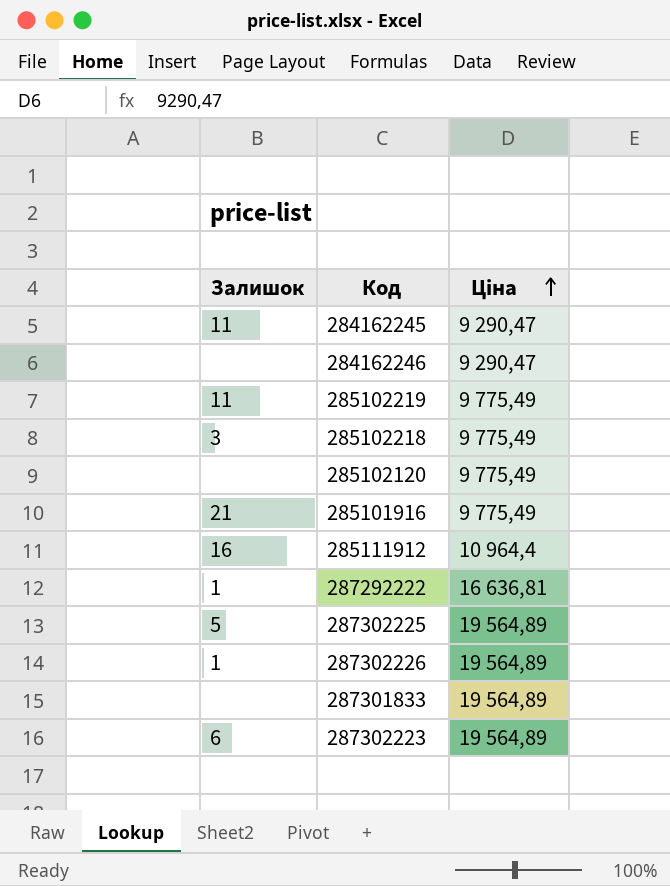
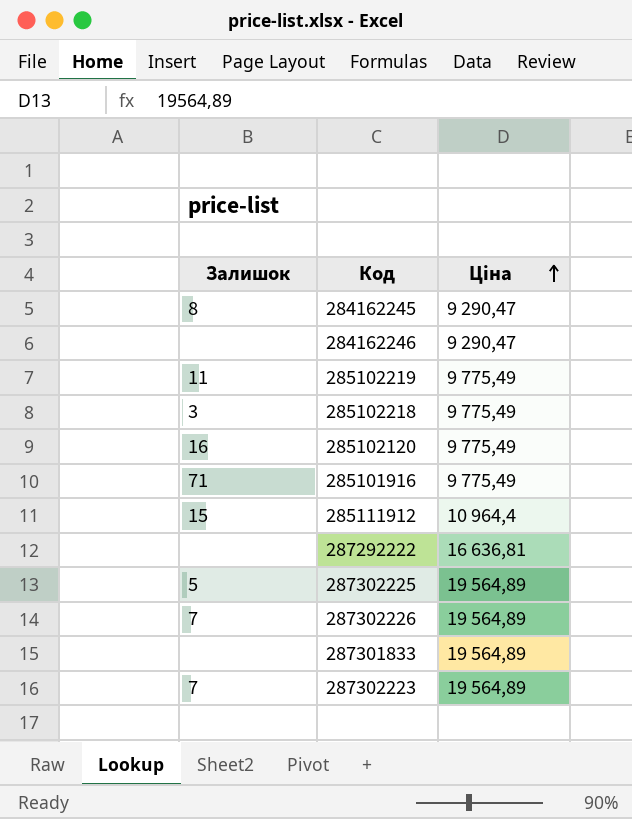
284162245 | Залишок: 11 -> 8
285102120 | Залишок: none -> 16
285101916 | Залишок: 21 -> 71
285111912 | Залишок: 16 -> 15
287292222 | Залишок: 1 -> none
287302226 | Залишок: 1 -> 7
287302223 | Залишок: 6 -> 7

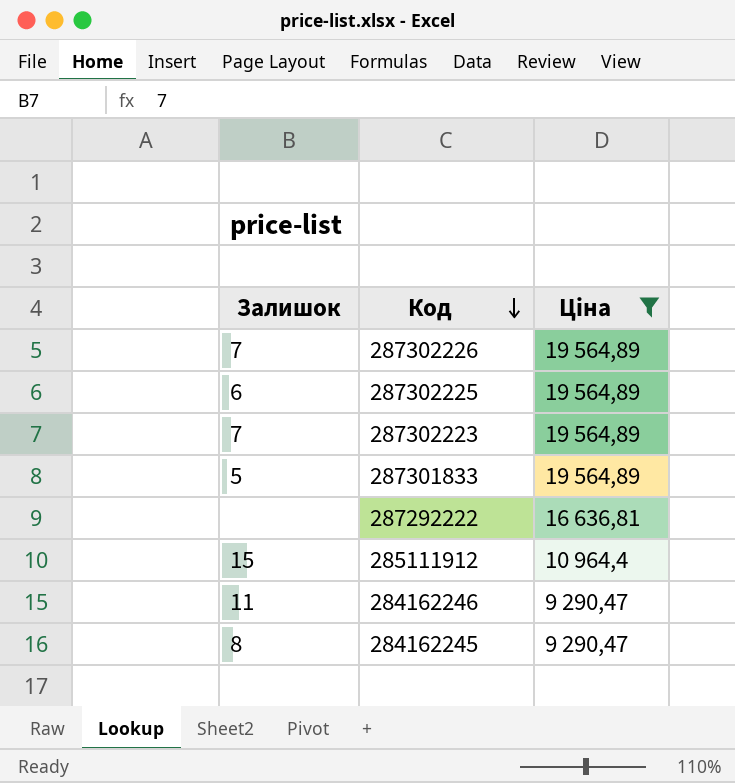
filter: none -> Ціна != 9 775,49
row order: Ціна ascending -> Код descending
287302225 | Залишок: 5 -> 6
287301833 | Залишок: none -> 5
284162246 | Залишок: none -> 11

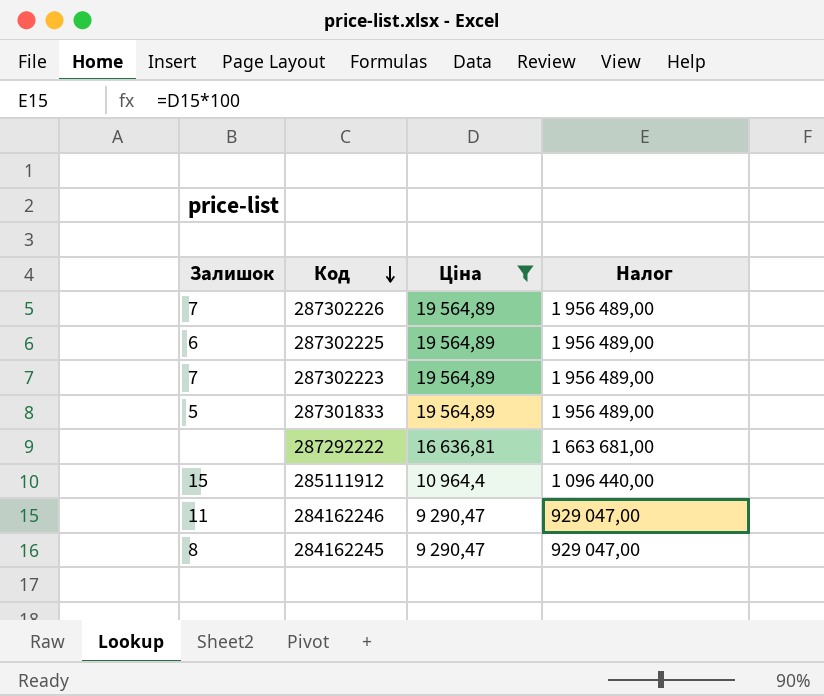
column Налог | formula: none -> [Ціна] * 100

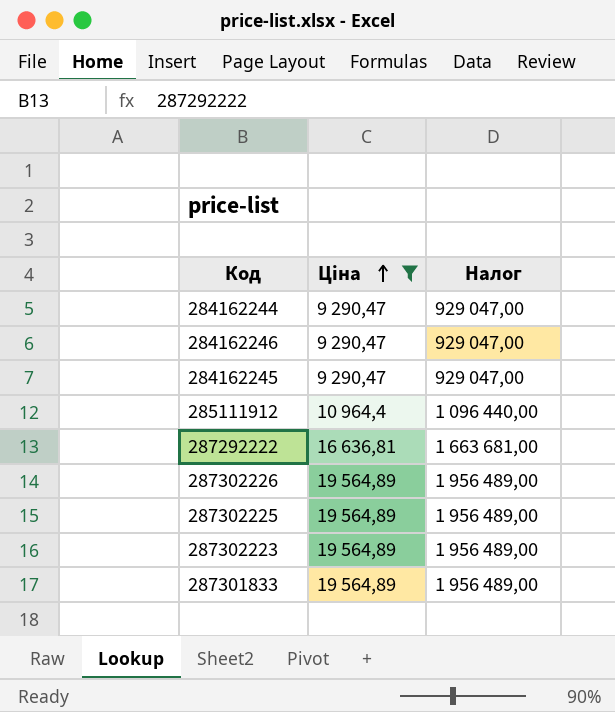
row order: Код descending -> Ціна ascending
column Залишок | position: 1 -> none
row 284162244: none -> 9 290,47 | 929 047,00

